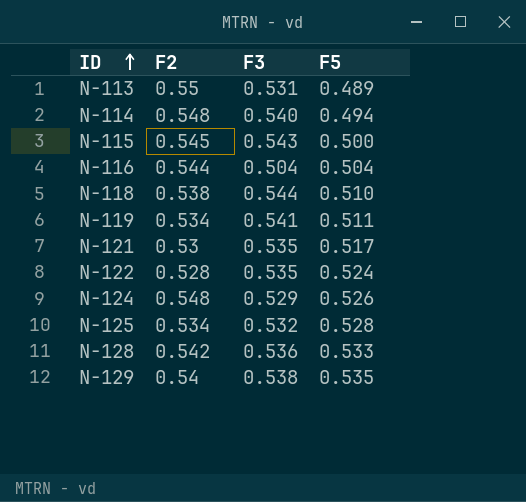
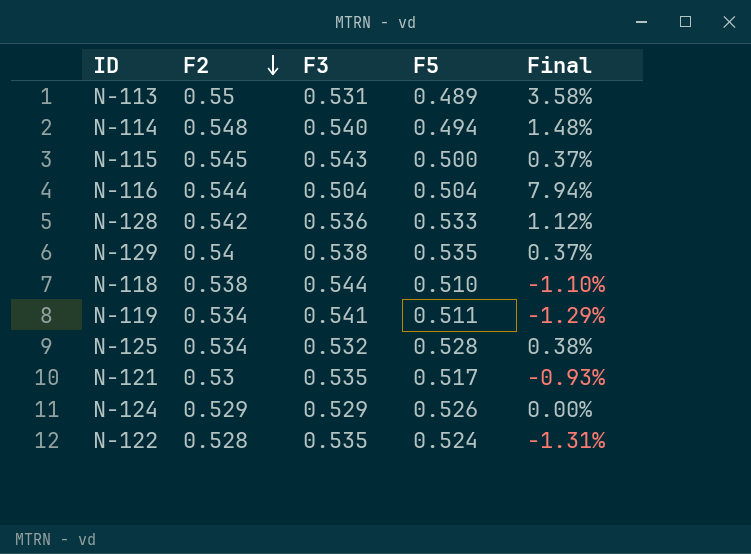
row order: ID ascending -> F2 descending
column Final | formula: none -> ([F2] - [F3]) / [F3]
N-124 | F2: 0.548 -> 0.529

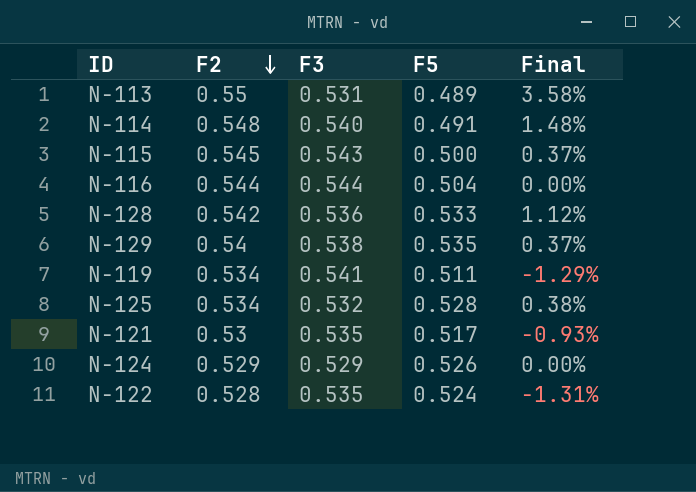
row N-118: 0.538 | 0.544 | 0.510 | -1.10% -> none
N-114 | F5: 0.494 -> 0.491
N-116 | F3: 0.504 -> 0.544
N-116 | Final: 7.94% -> 0.00%

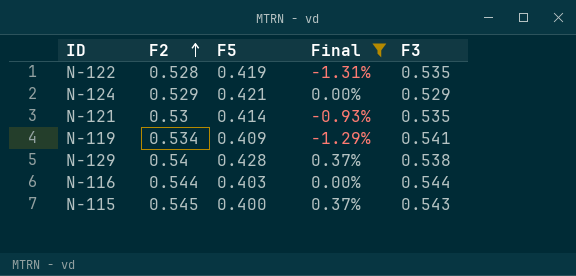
filter: none -> Final <= 0.37%
row order: F2 descending -> F2 ascending
column F3 | position: 3 -> 5
N-122 | F5: 0.524 -> 0.419
N-124 | F5: 0.526 -> 0.421
N-121 | F5: 0.517 -> 0.414
N-119 | F5: 0.511 -> 0.409
N-129 | F5: 0.535 -> 0.428
N-116 | F5: 0.504 -> 0.403
N-115 | F5: 0.500 -> 0.400

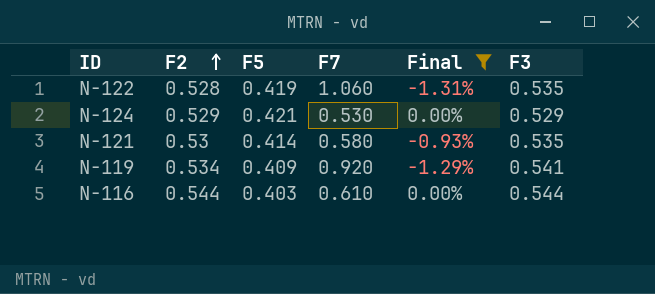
column F7 | position: none -> 4
row N-129: 0.54 | 0.428 | 0.37% | 0.538 -> none
row N-115: 0.545 | 0.400 | 0.37% | 0.543 -> none

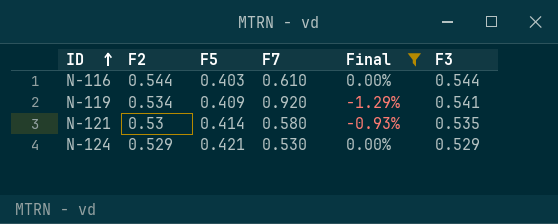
row order: F2 ascending -> ID ascending
row N-122: 0.528 | 0.419 | 1.060 | -1.31% | 0.535 -> none

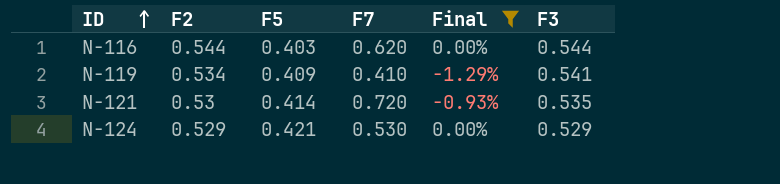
N-116 | F7: 0.610 -> 0.620
N-119 | F7: 0.920 -> 0.410
N-121 | F7: 0.580 -> 0.720

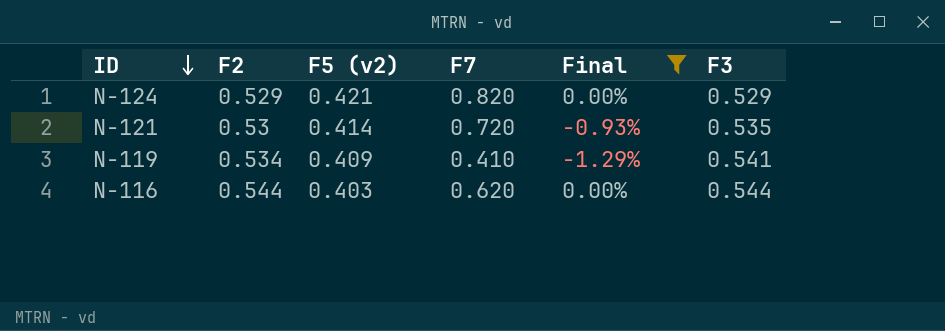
row order: ID ascending -> ID descending
column name: F5 -> F5 (v2)
N-124 | F7: 0.530 -> 0.820

